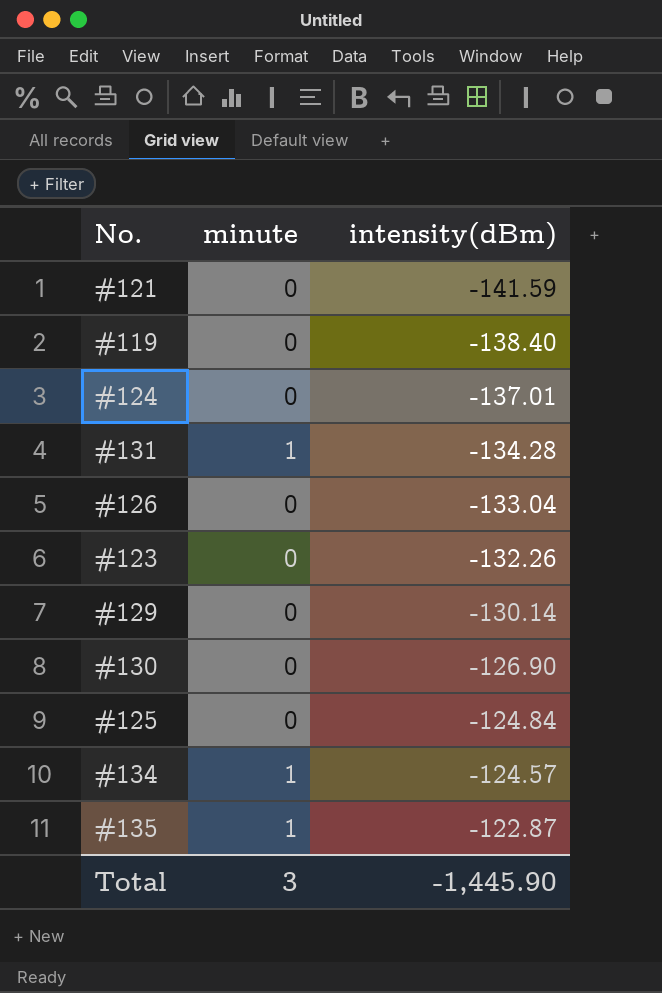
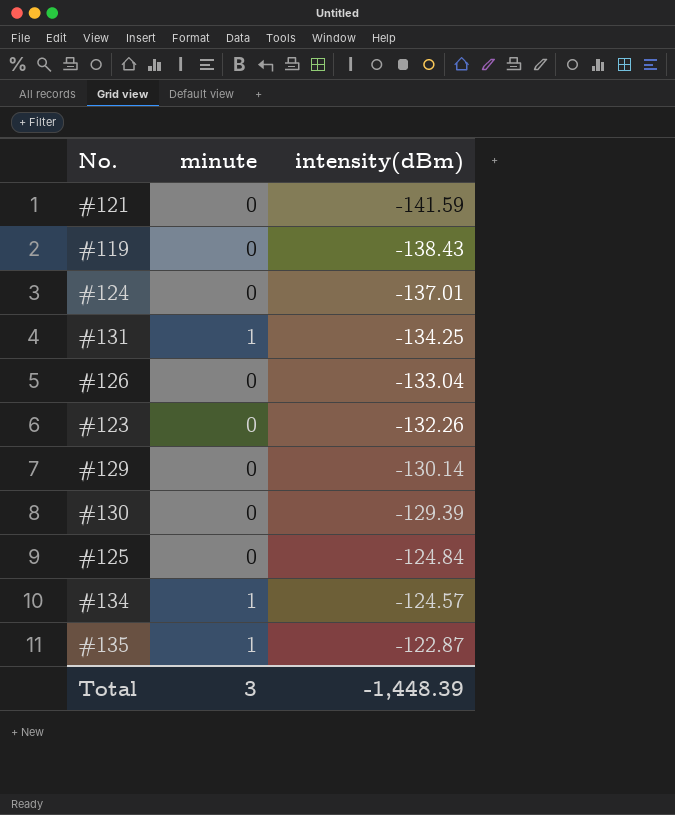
#119 | intensity(dBm): -138.40 -> -138.43
#131 | intensity(dBm): -134.28 -> -134.25
#130 | intensity(dBm): -126.90 -> -129.39
Total | intensity(dBm): -1,445.90 -> -1,448.39

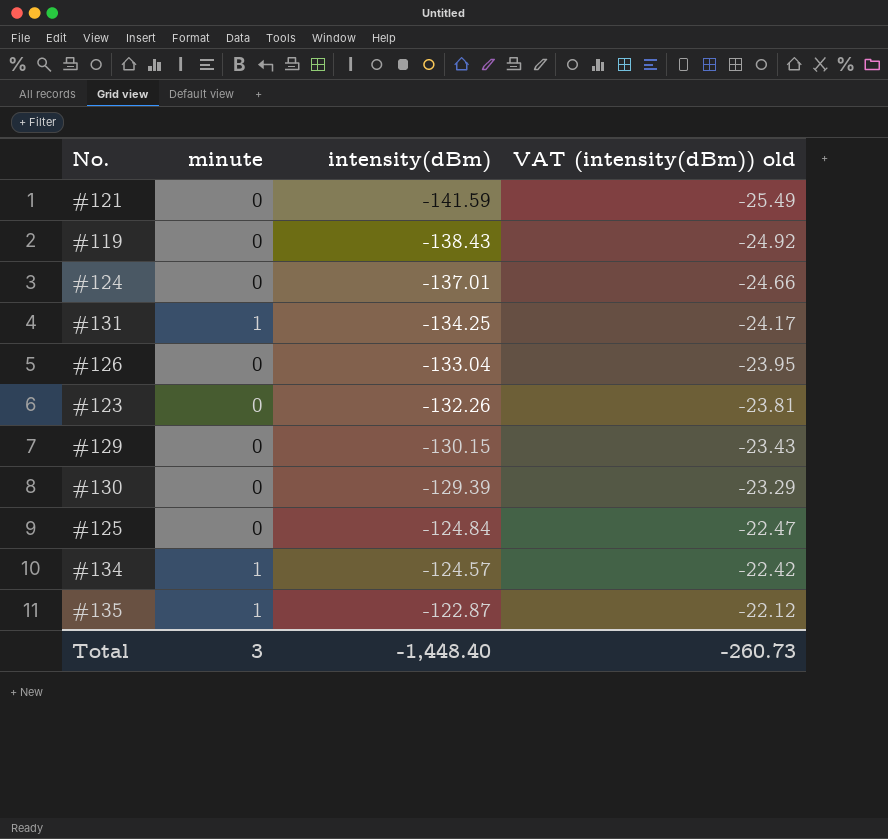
column VAT (intensity(dBm)) old | formula: none -> [intensity(dBm)] * 0.18
#129 | intensity(dBm): -130.14 -> -130.15
Total | intensity(dBm): -1,448.39 -> -1,448.40

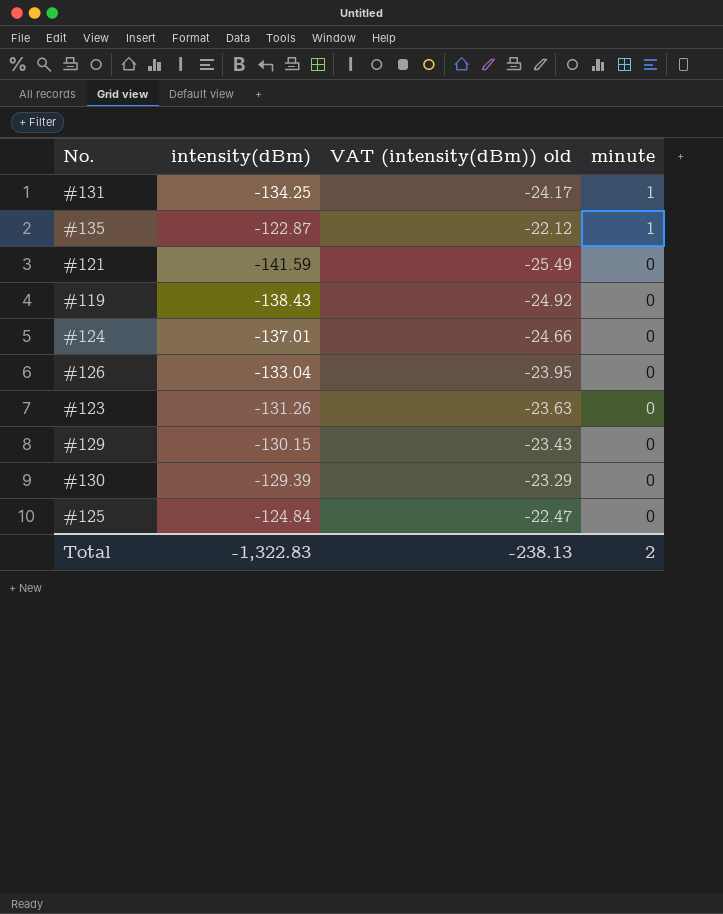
row order: intensity(dBm) ascending -> minute descending
column minute | position: 2 -> 4
row #134: 1 | -124.57 | -22.42 -> none
#123 | intensity(dBm): -132.26 -> -131.26
#123 | VAT (intensity(dBm)) old: -23.81 -> -23.63
Total | intensity(dBm): -1,448.40 -> -1,322.83
Total | VAT (intensity(dBm)) old: -260.73 -> -238.13
Total | minute: 3 -> 2

